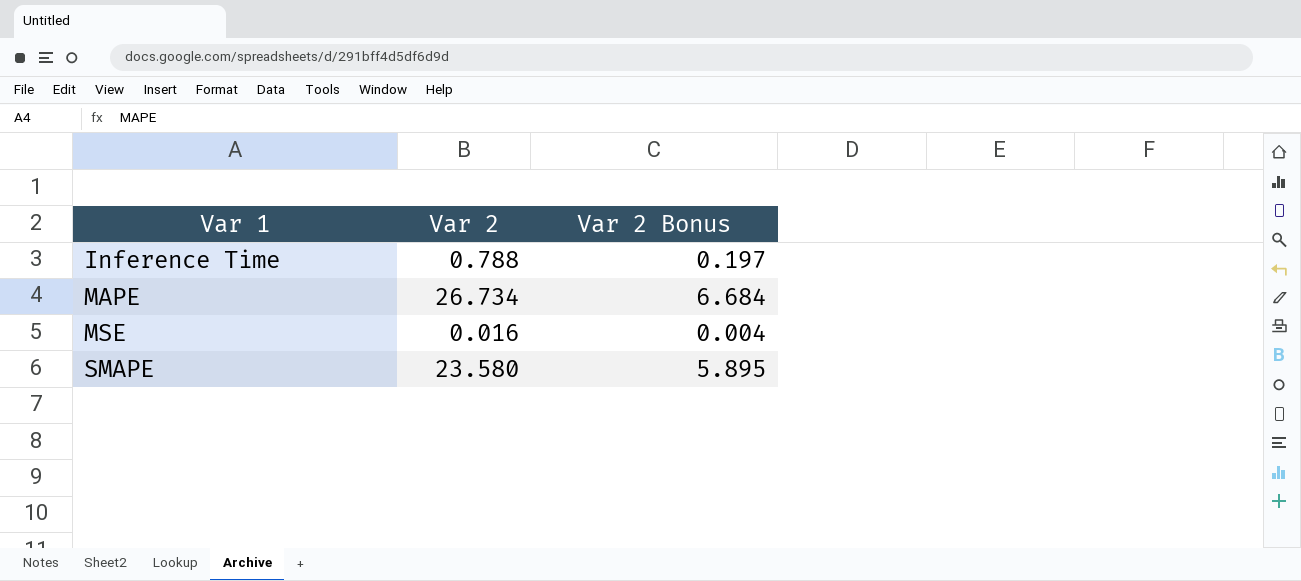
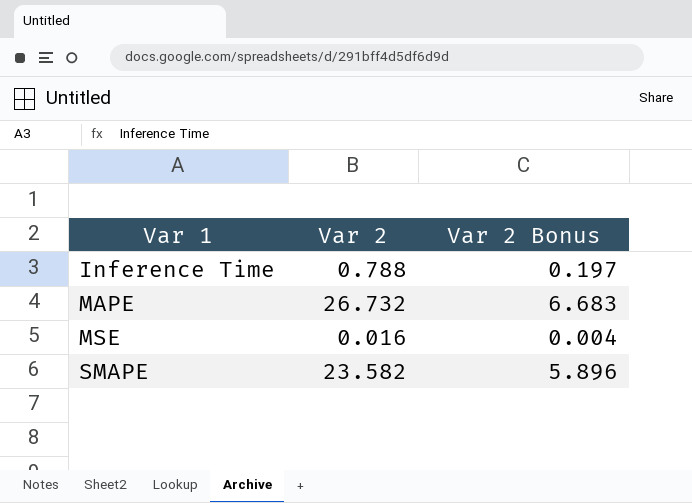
MAPE | Var 2: 26.734 -> 26.732
MAPE | Var 2 Bonus: 6.684 -> 6.683
SMAPE | Var 2: 23.580 -> 23.582
SMAPE | Var 2 Bonus: 5.895 -> 5.896

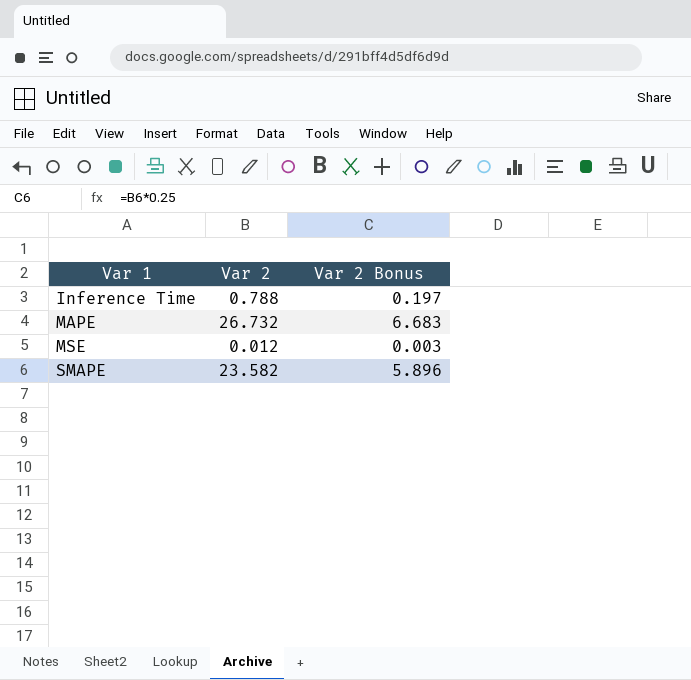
MSE | Var 2: 0.016 -> 0.012
MSE | Var 2 Bonus: 0.004 -> 0.003

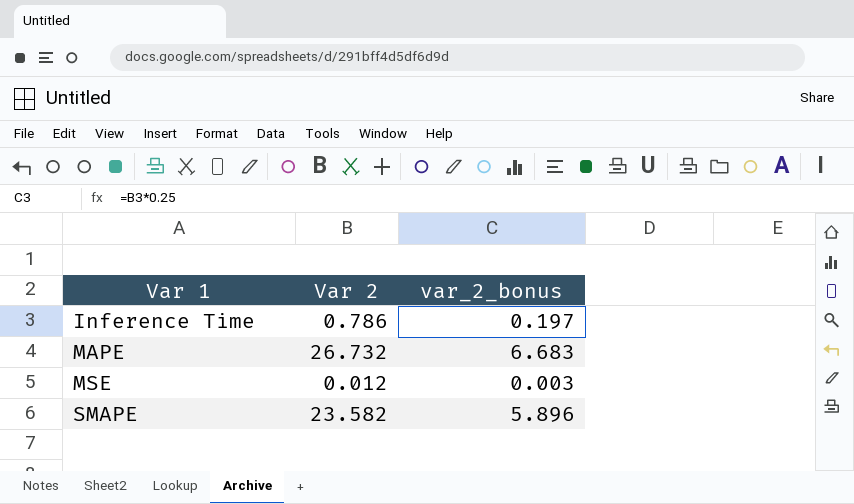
column name: Var 2 Bonus -> var_2_bonus
Inference Time | Var 2: 0.788 -> 0.786

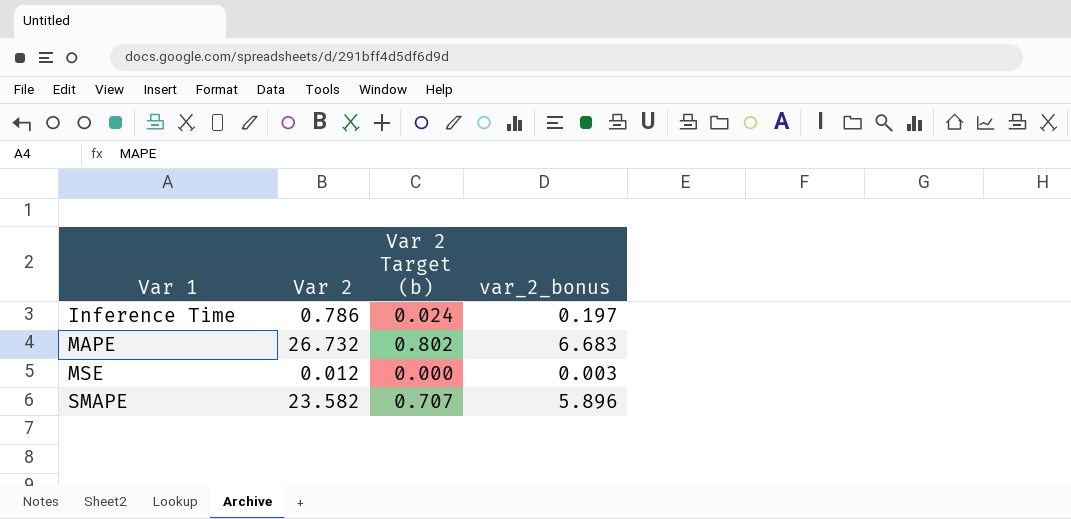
column Var 2 Target (b) | formula: none -> [Var 2] * 0.03

